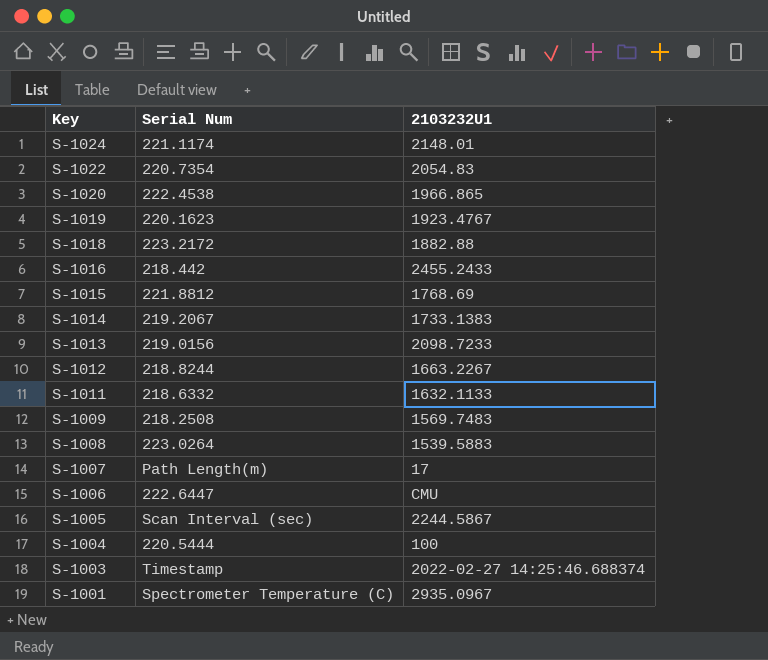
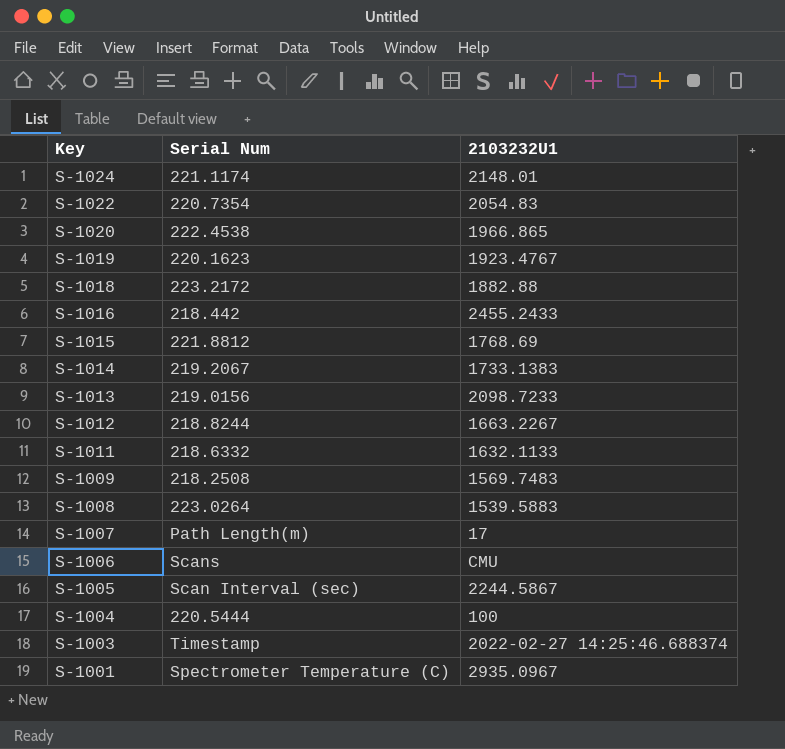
S-1006 | Serial Num: 222.6447 -> Scans

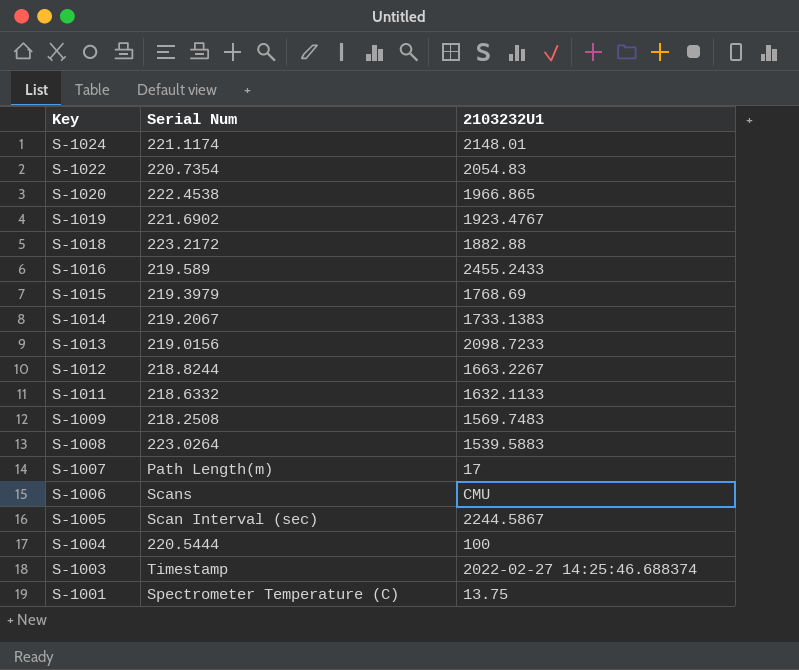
S-1019 | Serial Num: 220.1623 -> 221.6902
S-1016 | Serial Num: 218.442 -> 219.589
S-1015 | Serial Num: 221.8812 -> 219.3979
S-1001 | 2103232U1: 2935.0967 -> 13.75

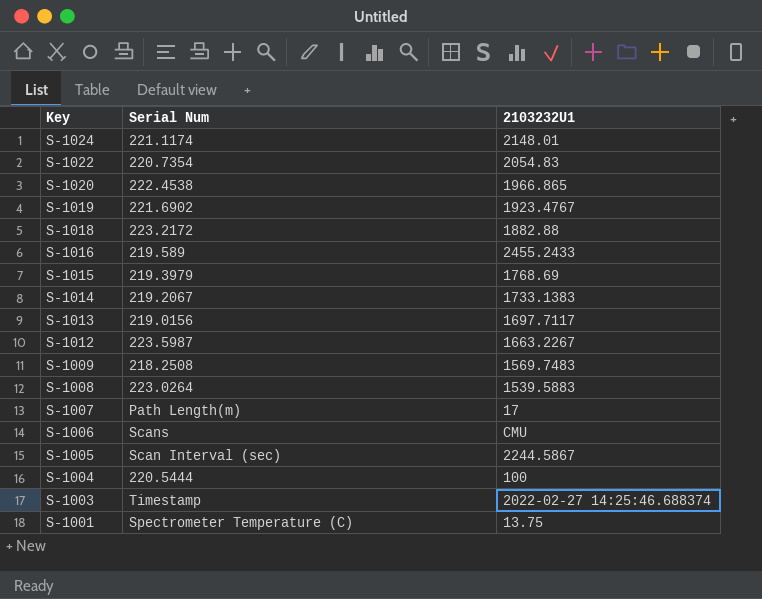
row S-1011: 218.6332 | 1632.1133 -> none
S-1013 | 2103232U1: 2098.7233 -> 1697.7117
S-1012 | Serial Num: 218.8244 -> 223.5987

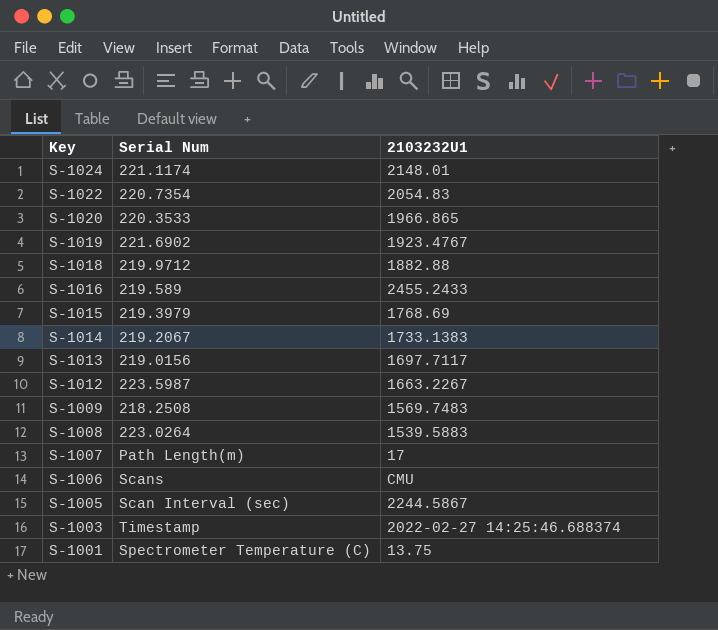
row S-1004: 220.5444 | 100 -> none
S-1020 | Serial Num: 222.4538 -> 220.3533
S-1018 | Serial Num: 223.2172 -> 219.9712

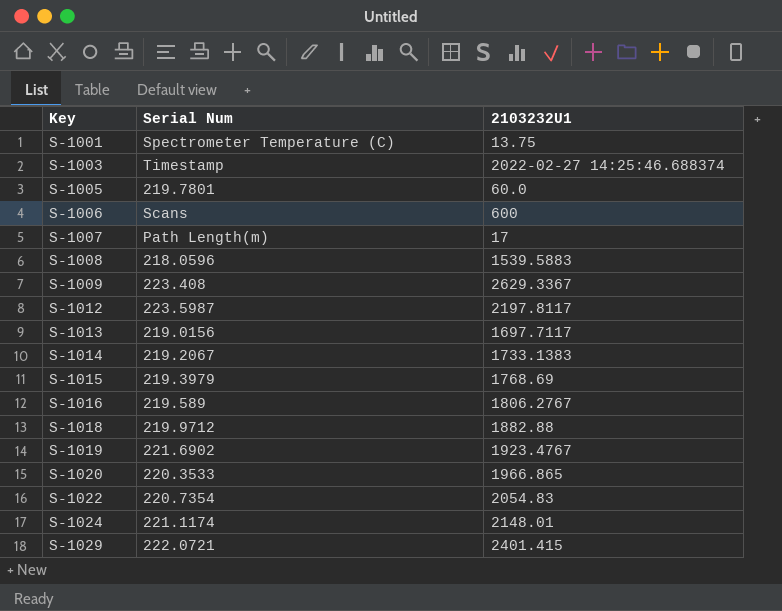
row order: Key descending -> Key ascending
S-1005 | Serial Num: Scan Interval (sec) -> 219.7801
S-1005 | 2103232U1: 2244.5867 -> 60.0
S-1006 | 2103232U1: CMU -> 600
S-1008 | Serial Num: 223.0264 -> 218.0596
S-1009 | Serial Num: 218.2508 -> 223.408
S-1009 | 2103232U1: 1569.7483 -> 2629.3367
S-1012 | 2103232U1: 1663.2267 -> 2197.8117
S-1016 | 2103232U1: 2455.2433 -> 1806.2767
row S-1029: none -> 222.0721 | 2401.415

